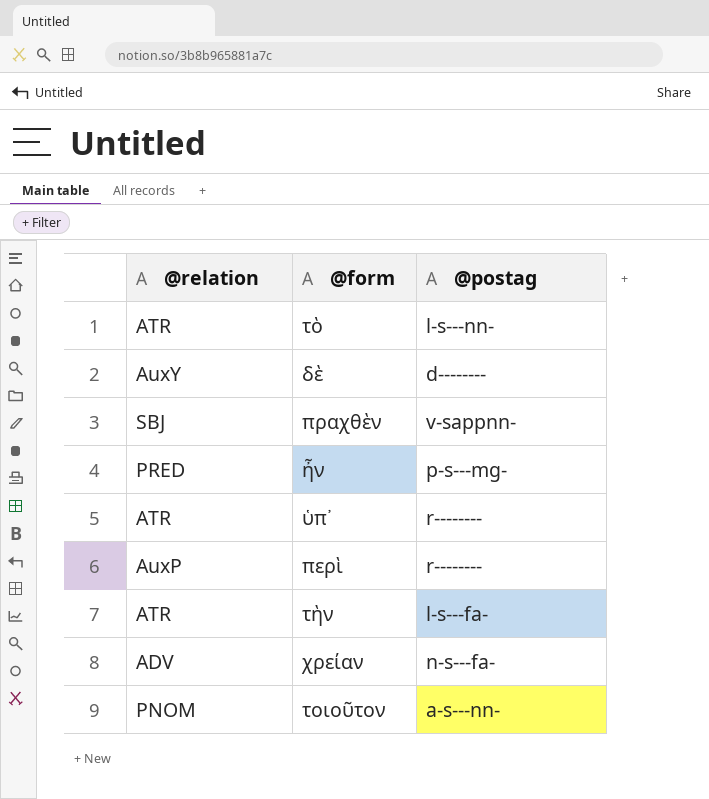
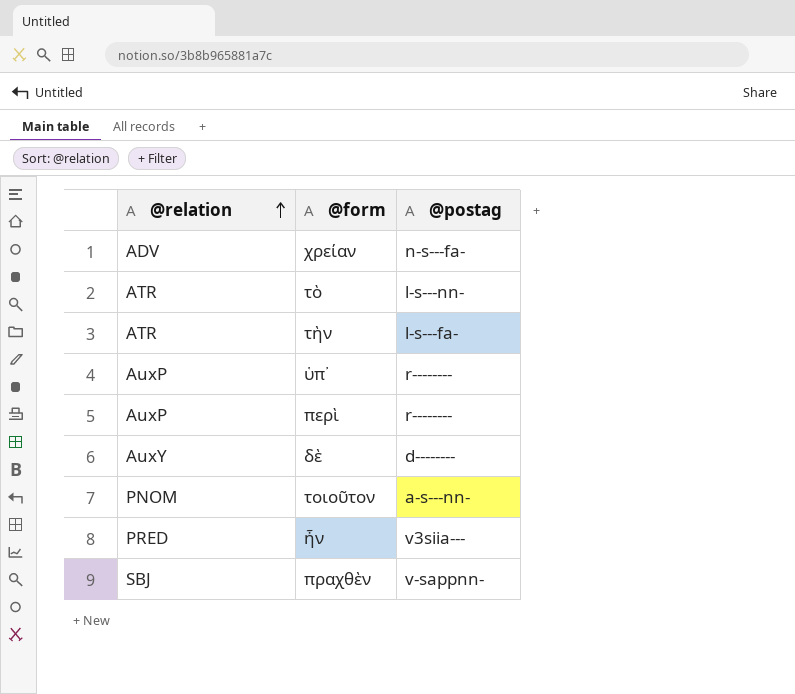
row order: none -> @relation ascending
ὑπ᾽ | @relation: ATR -> AuxP
ἦν | @postag: p-s---mg- -> v3siia---

